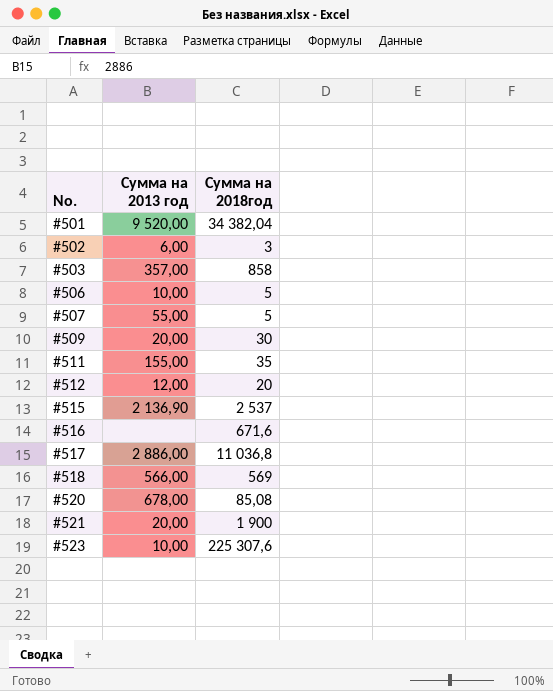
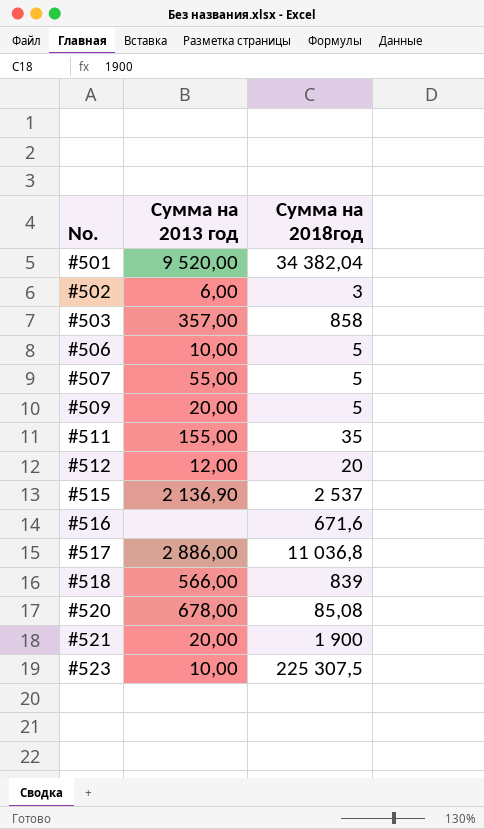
#509 | Сумма на 2018год: 30 -> 5
#518 | Сумма на 2018год: 569 -> 839
#523 | Сумма на 2018год: 225 307,6 -> 225 307,5

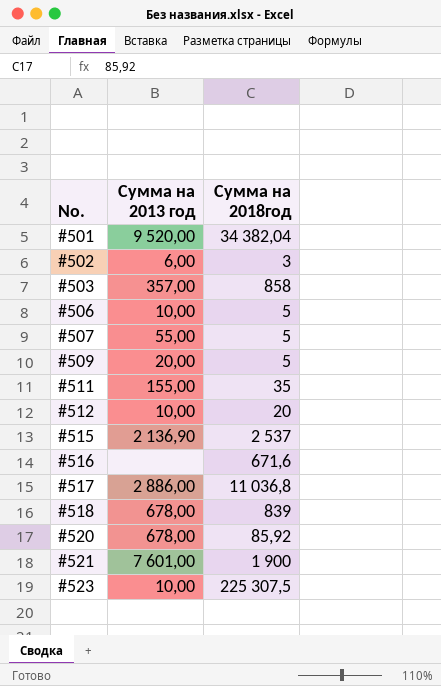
#512 | Сумма на 2013 год: 12,00 -> 10,00
#518 | Сумма на 2013 год: 566,00 -> 678,00
#520 | Сумма на 2018год: 85,08 -> 85,92
#521 | Сумма на 2013 год: 20,00 -> 7 601,00

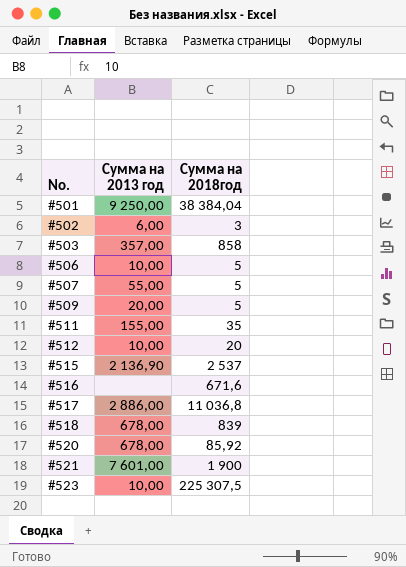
#501 | Сумма на 2013 год: 9 520,00 -> 9 250,00
#501 | Сумма на 2018год: 34 382,04 -> 38 384,04

